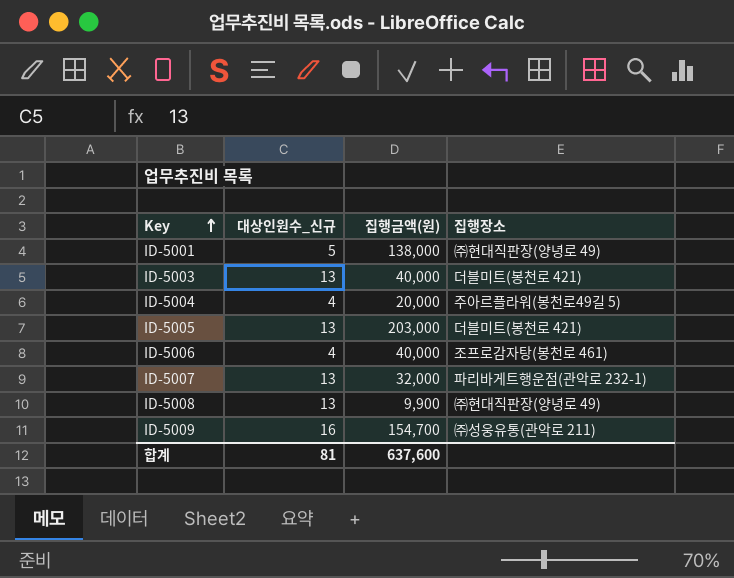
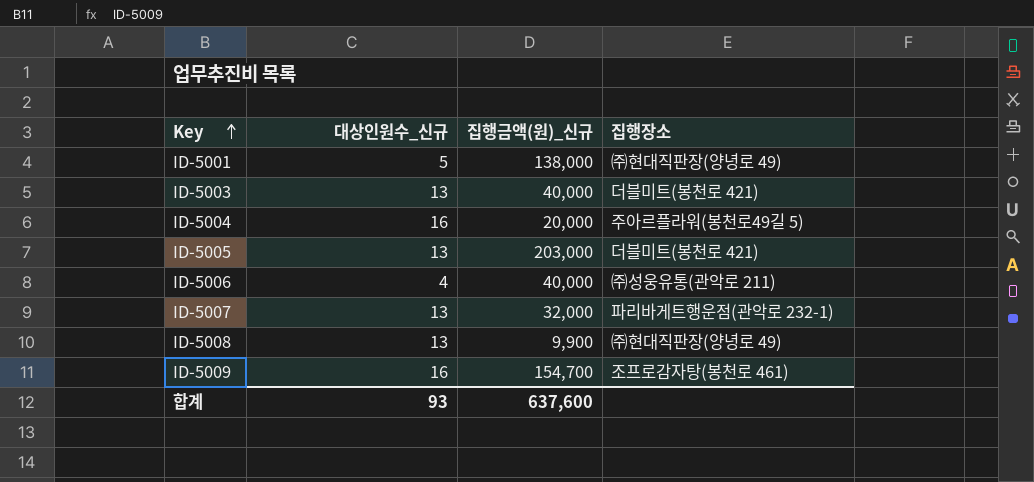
column name: 집행금액(원) -> 집행금액(원)_신규
ID-5004 | 대상인원수_신규: 4 -> 16
ID-5006 | 집행장소: 조프로감자탕(봉천로 461) -> ㈜성웅유통(관악로 211)
ID-5009 | 집행장소: ㈜성웅유통(관악로 211) -> 조프로감자탕(봉천로 461)
합계 | 대상인원수_신규: 81 -> 93

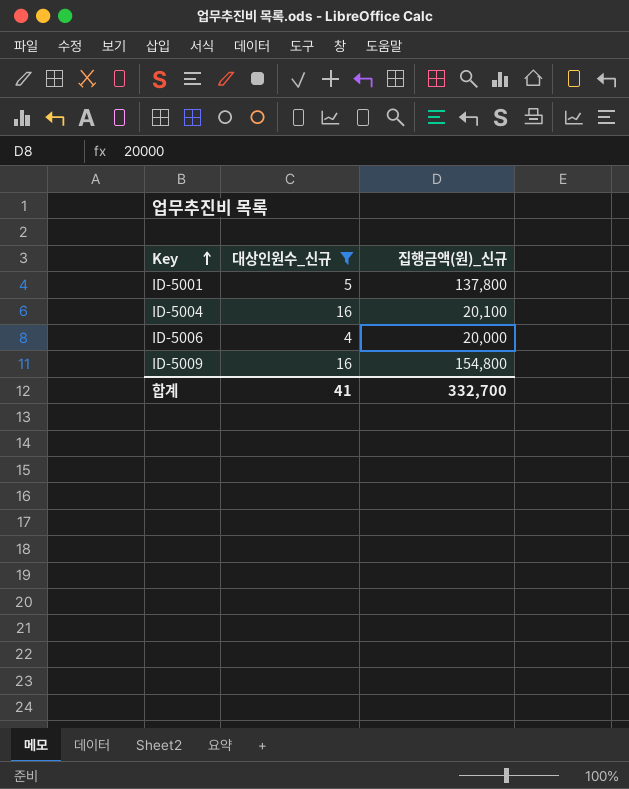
filter: none -> 대상인원수_신규 != 13
column 집행장소 | position: 4 -> none
ID-5001 | 집행금액(원)_신규: 138,000 -> 137,800
ID-5004 | 집행금액(원)_신규: 20,000 -> 20,100
ID-5006 | 집행금액(원)_신규: 40,000 -> 20,000
ID-5009 | 집행금액(원)_신규: 154,700 -> 154,800
합계 | 대상인원수_신규: 93 -> 41
합계 | 집행금액(원)_신규: 637,600 -> 332,700

